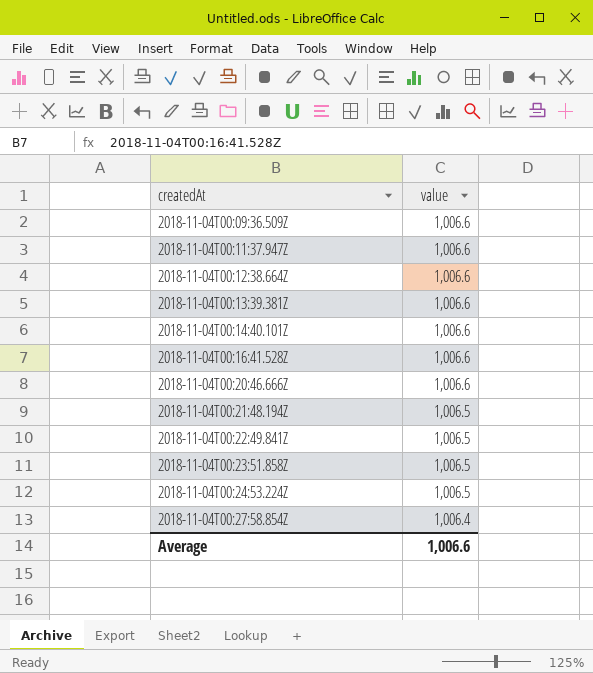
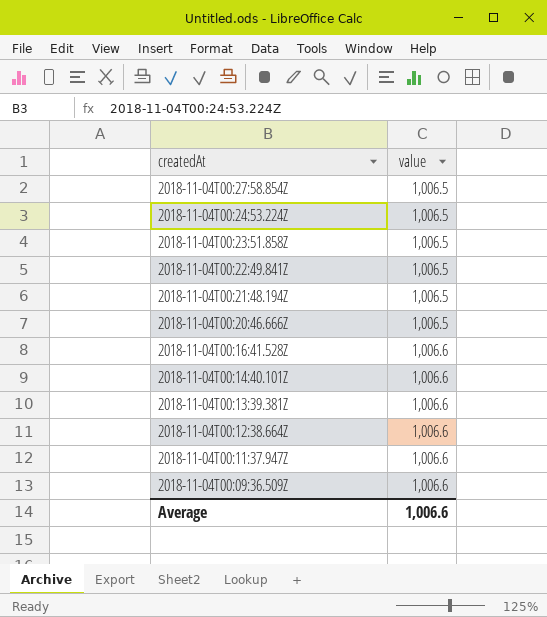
row order: createdAt ascending -> createdAt descending
2018-11-04T00:27:58.854Z | value: 1,006.4 -> 1,006.5
2018-11-04T00:20:46.666Z | value: 1,006.6 -> 1,006.5

